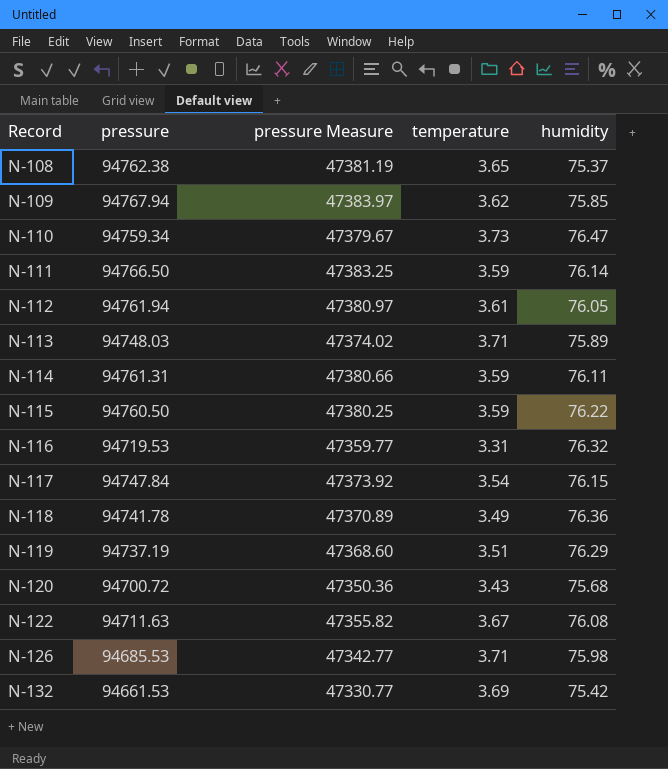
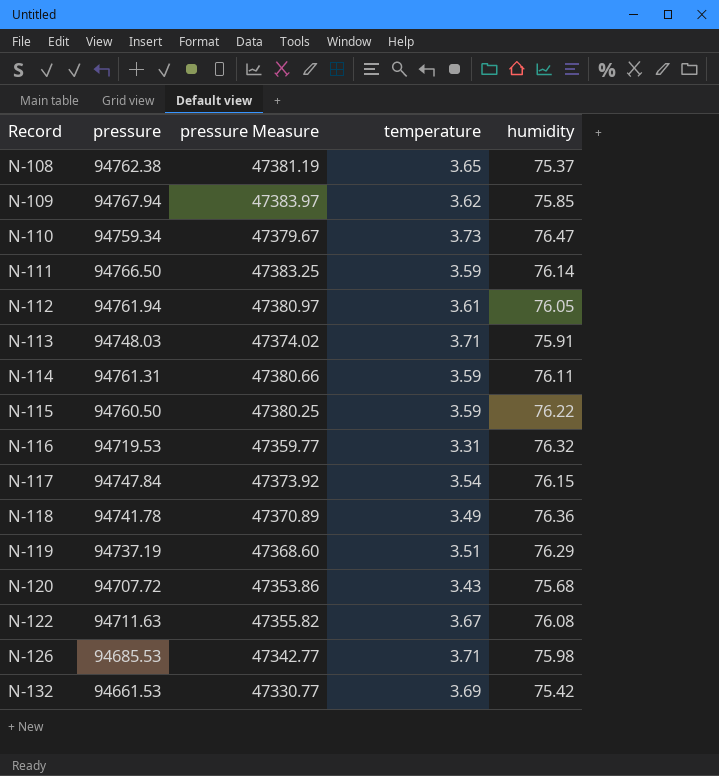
N-113 | humidity: 75.89 -> 75.91
N-120 | pressure: 94700.72 -> 94707.72
N-120 | pressure Measure: 47350.36 -> 47353.86

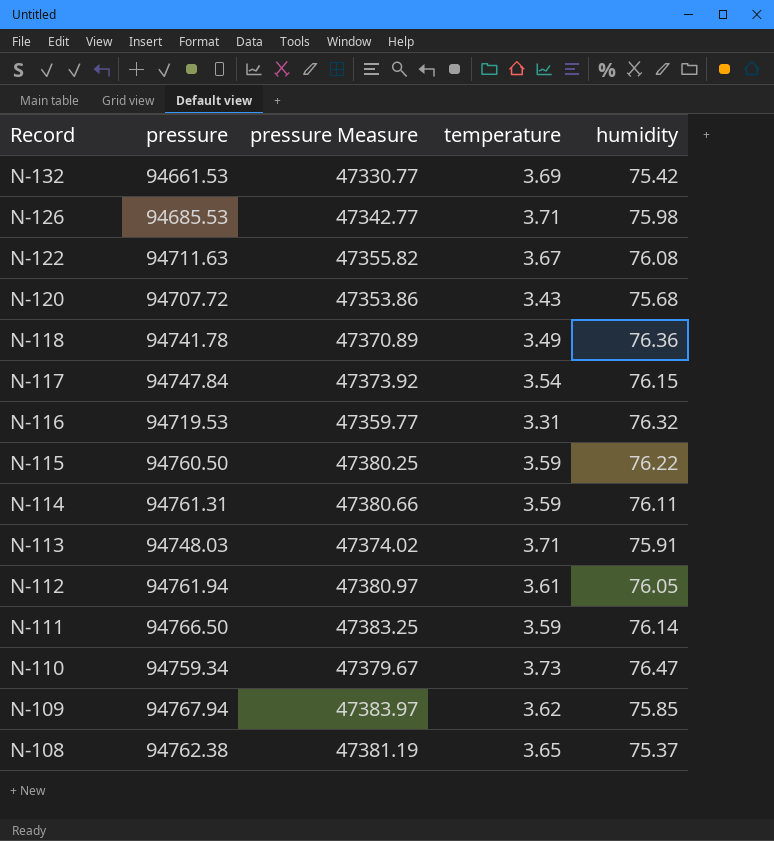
row order: Record ascending -> Record descending
row N-119: 94737.19 | 47368.60 | 3.51 | 76.29 -> none

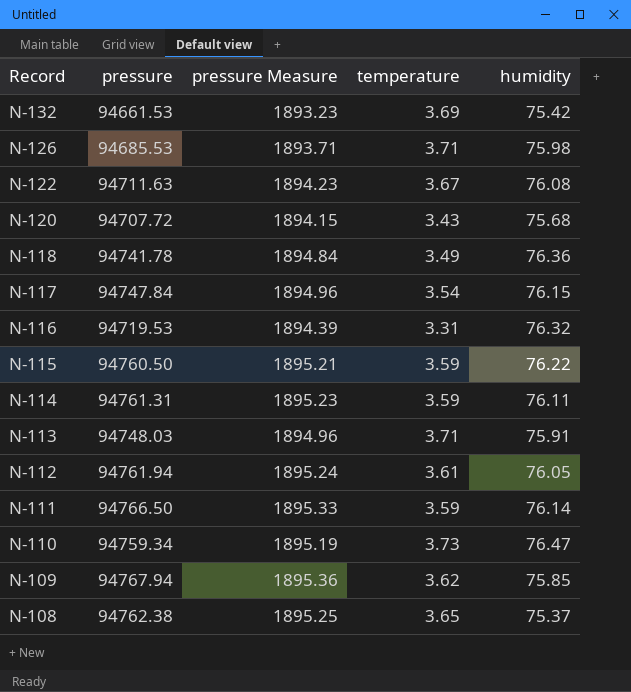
column pressure Measure | formula: [pressure] * 0.5 -> [pressure] * 0.02

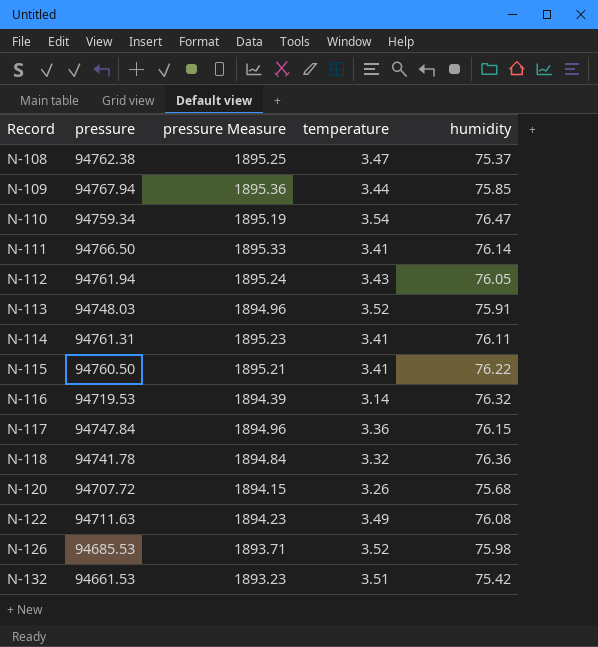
row order: Record descending -> Record ascending
N-108 | temperature: 3.65 -> 3.47
N-109 | temperature: 3.62 -> 3.44
N-110 | temperature: 3.73 -> 3.54
N-111 | temperature: 3.59 -> 3.41
N-112 | temperature: 3.61 -> 3.43
N-113 | temperature: 3.71 -> 3.52
N-114 | temperature: 3.59 -> 3.41
N-115 | temperature: 3.59 -> 3.41
N-116 | temperature: 3.31 -> 3.14
N-117 | temperature: 3.54 -> 3.36
N-118 | temperature: 3.49 -> 3.32
N-120 | temperature: 3.43 -> 3.26
N-122 | temperature: 3.67 -> 3.49
N-126 | temperature: 3.71 -> 3.52
N-132 | temperature: 3.69 -> 3.51

